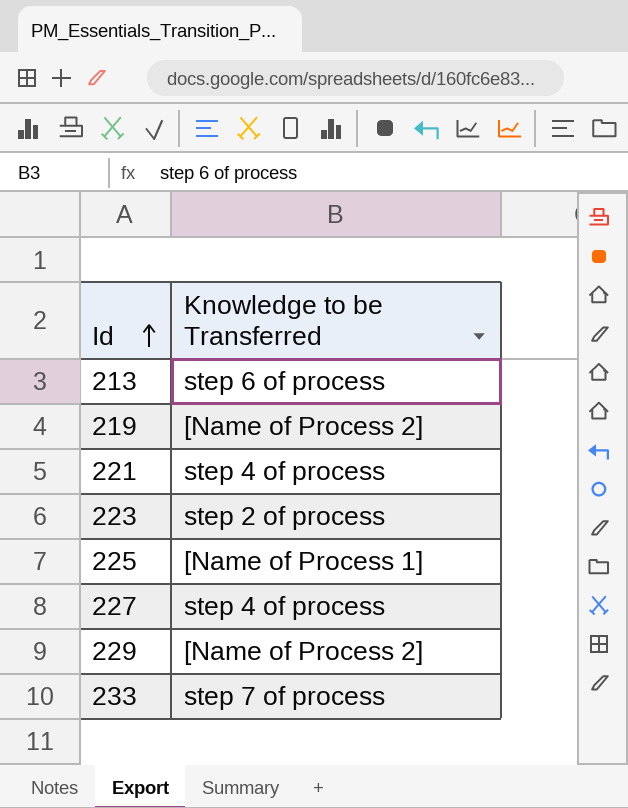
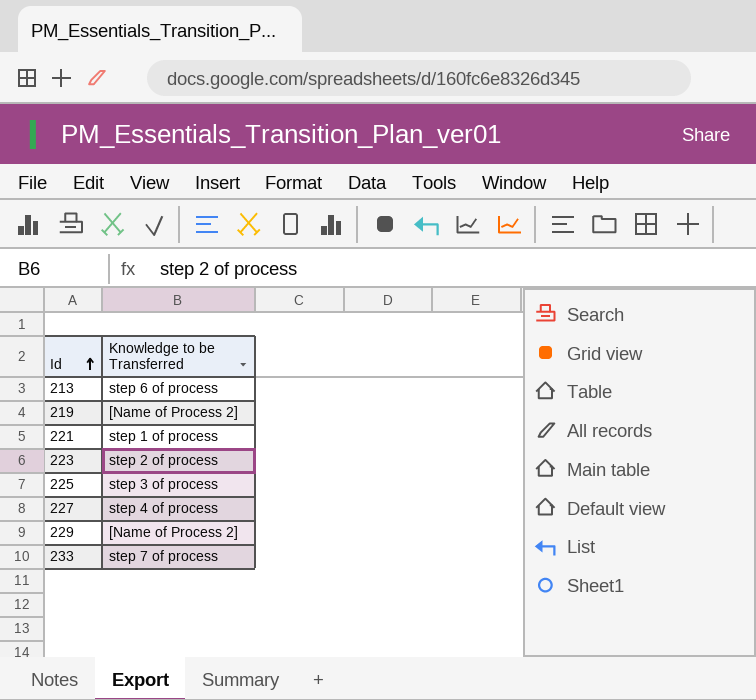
221 | Knowledge to be Transferred: step 4 of process -> step 1 of process
225 | Knowledge to be Transferred: [Name of Process 1] -> step 3 of process

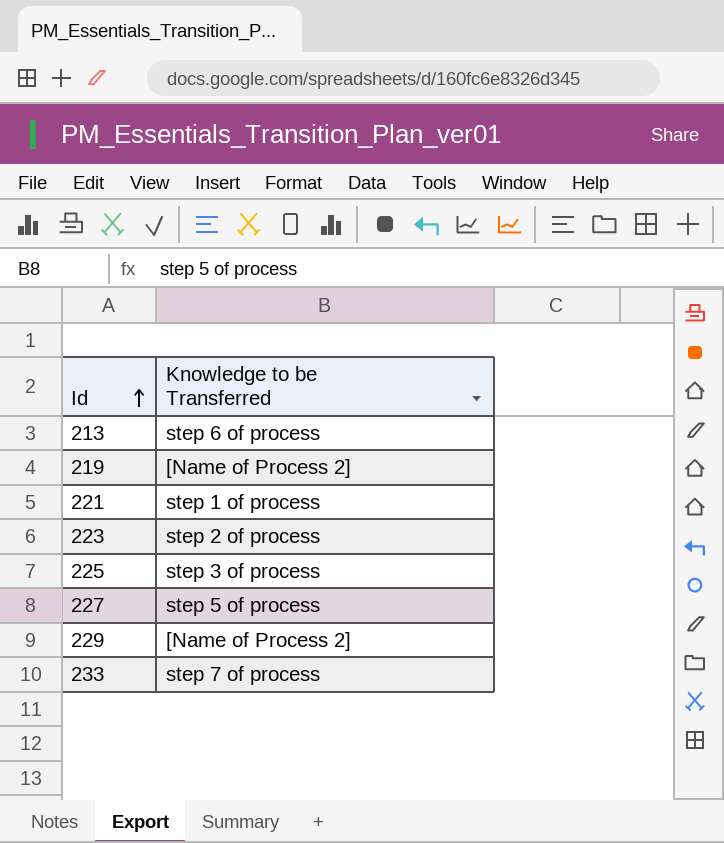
227 | Knowledge to be Transferred: step 4 of process -> step 5 of process

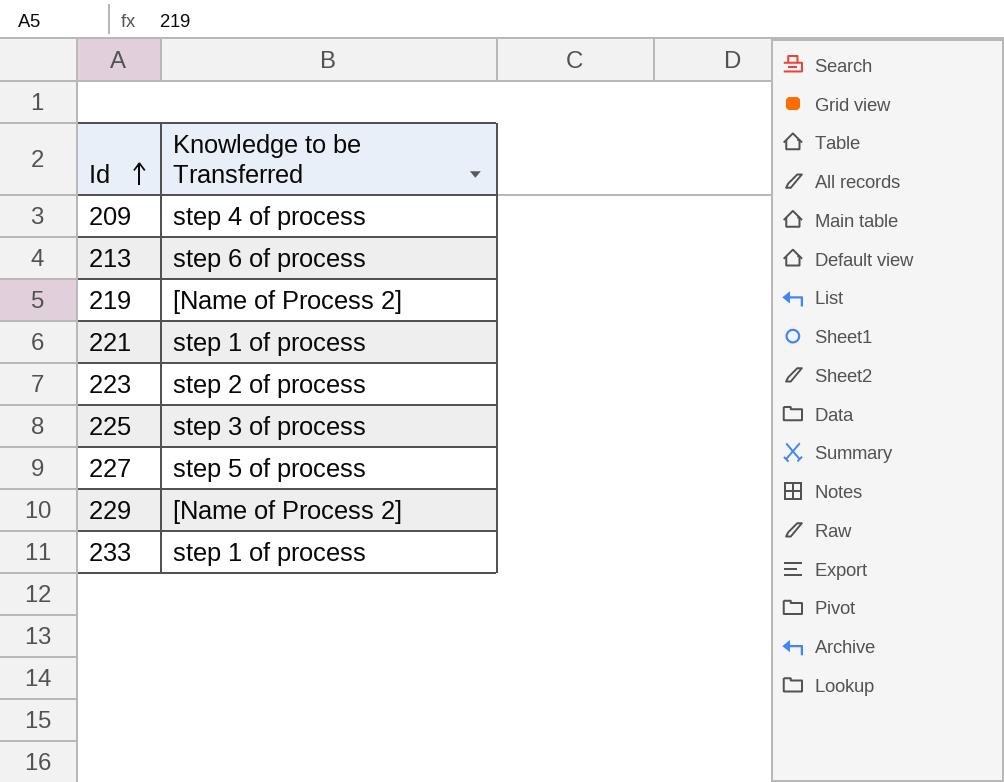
row 209: none -> step 4 of process
233 | Knowledge to be Transferred: step 7 of process -> step 1 of process

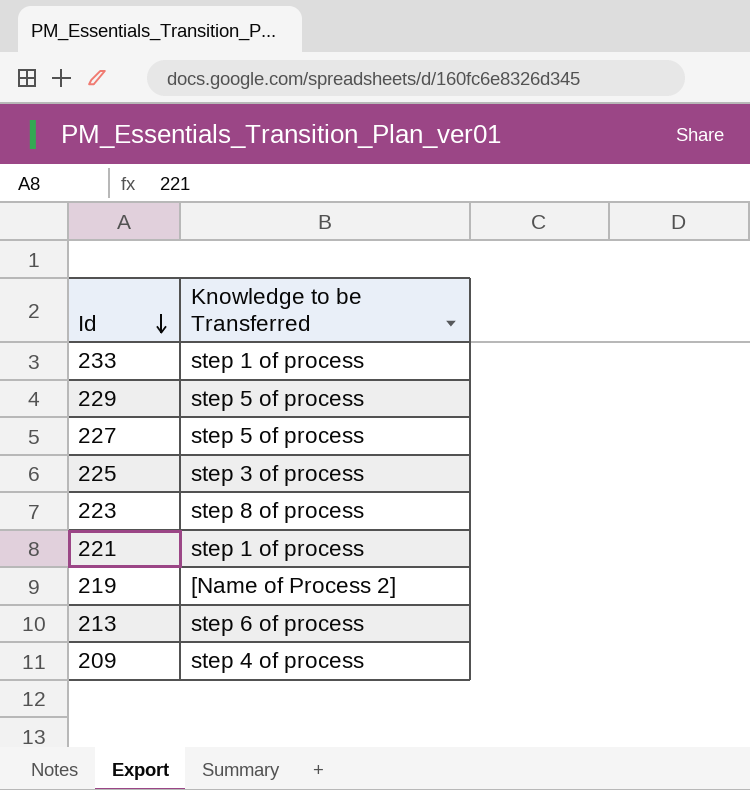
row order: Id ascending -> Id descending
229 | Knowledge to be Transferred: [Name of Process 2] -> step 5 of process
223 | Knowledge to be Transferred: step 2 of process -> step 8 of process

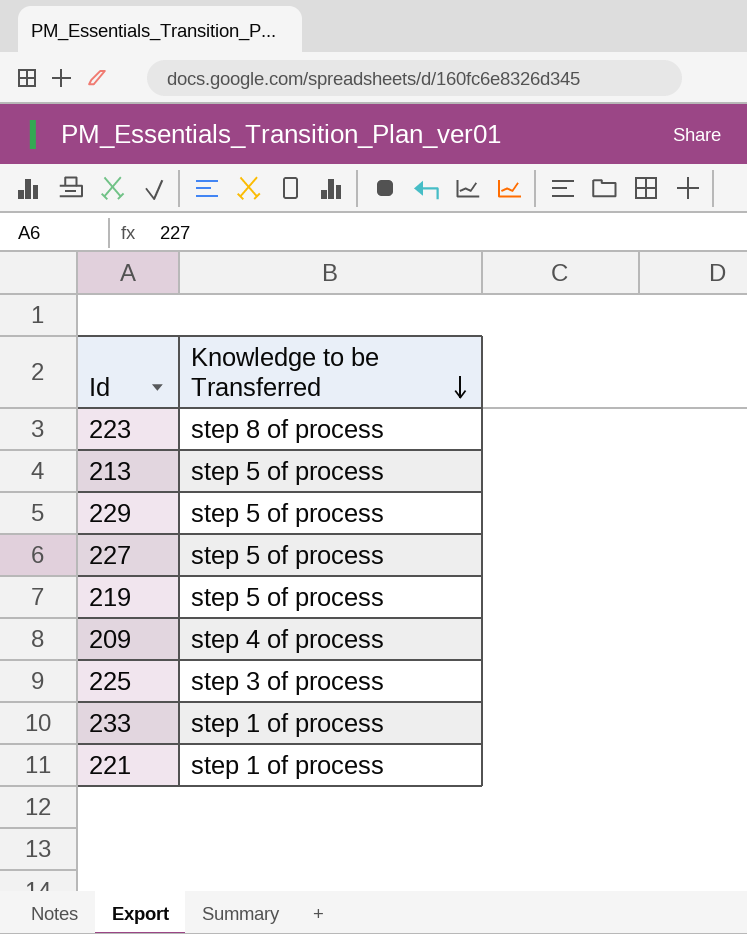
row order: Id descending -> Knowledge to be Transferred descending
213 | Knowledge to be Transferred: step 6 of process -> step 5 of process
219 | Knowledge to be Transferred: [Name of Process 2] -> step 5 of process

